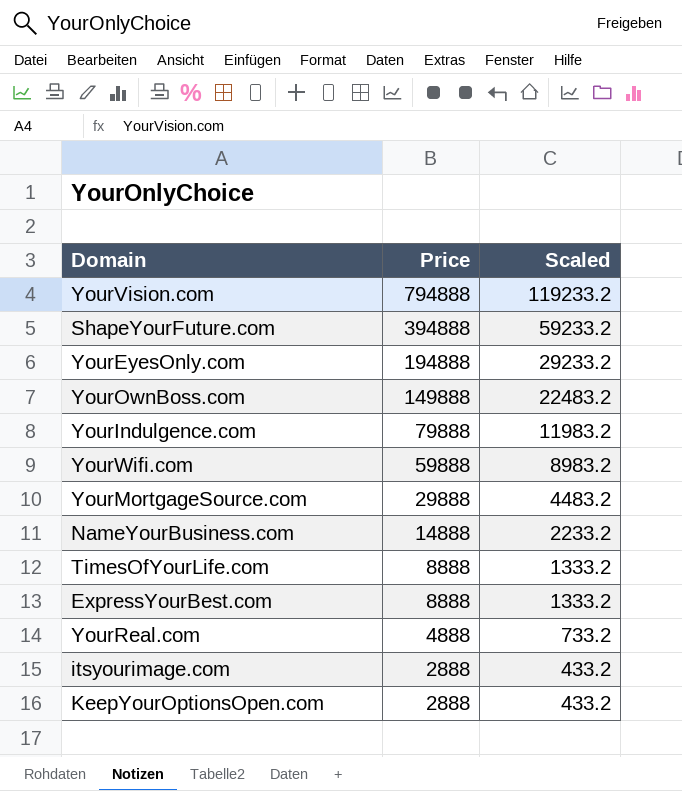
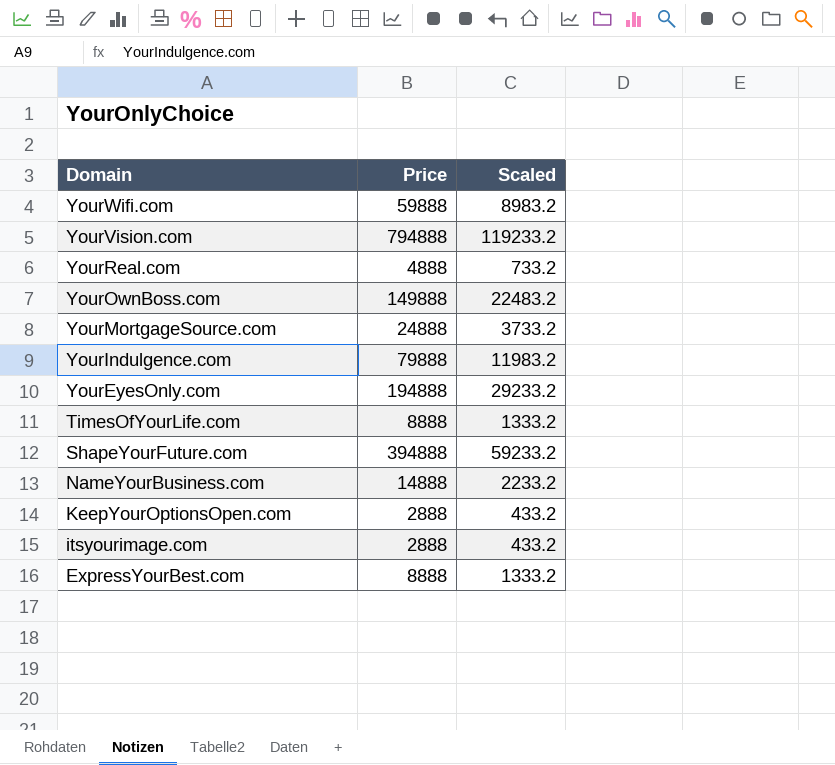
row order: Price descending -> Domain descending
YourMortgageSource.com | Price: 29888 -> 24888
YourMortgageSource.com | Scaled: 4483.2 -> 3733.2

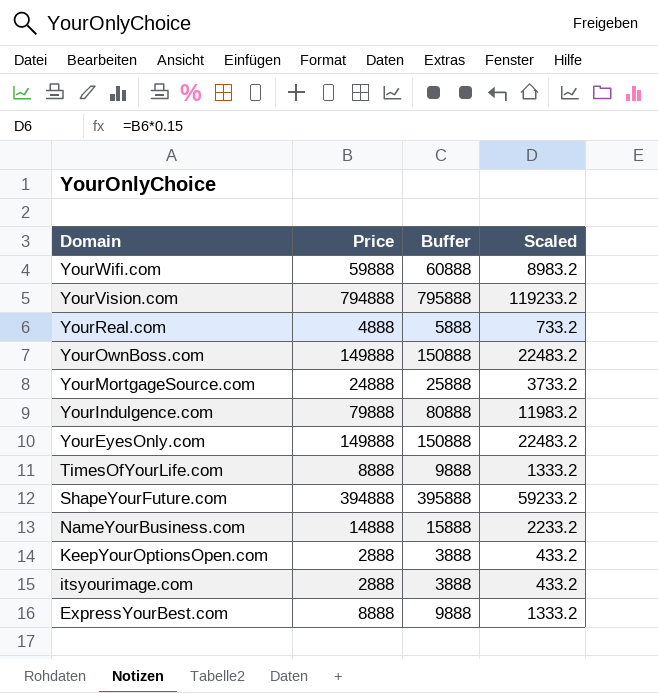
column Buffer | formula: none -> [Price] + 1000
YourEyesOnly.com | Price: 194888 -> 149888
YourEyesOnly.com | Scaled: 29233.2 -> 22483.2

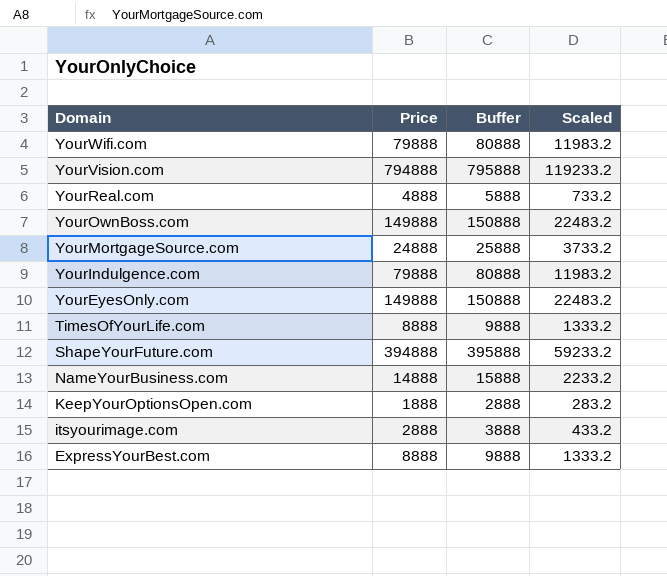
YourWifi.com | Price: 59888 -> 79888
YourWifi.com | Buffer: 60888 -> 80888
YourWifi.com | Scaled: 8983.2 -> 11983.2
KeepYourOptionsOpen.com | Price: 2888 -> 1888
KeepYourOptionsOpen.com | Buffer: 3888 -> 2888
KeepYourOptionsOpen.com | Scaled: 433.2 -> 283.2

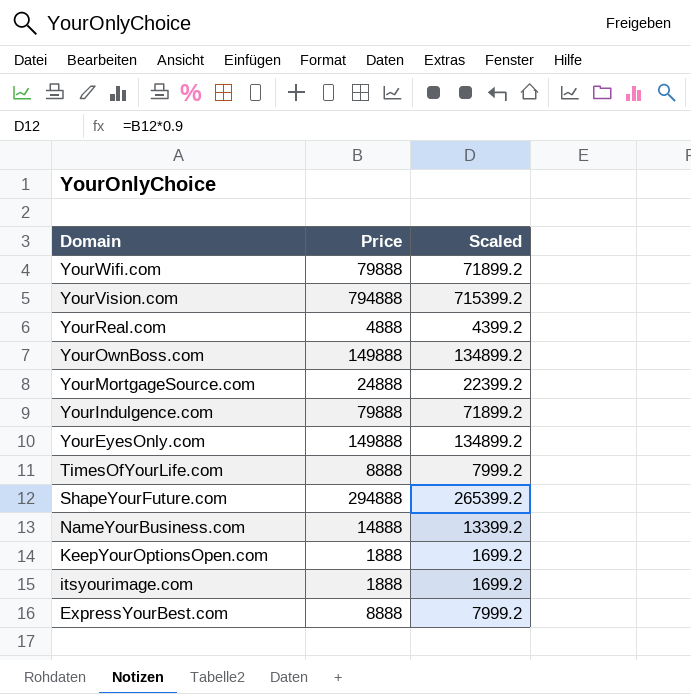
column Buffer | formula: [Price] + 1000 -> none
column Scaled | formula: [Price] * 0.15 -> [Price] * 0.9
ShapeYourFuture.com | Price: 394888 -> 294888
itsyourimage.com | Price: 2888 -> 1888

